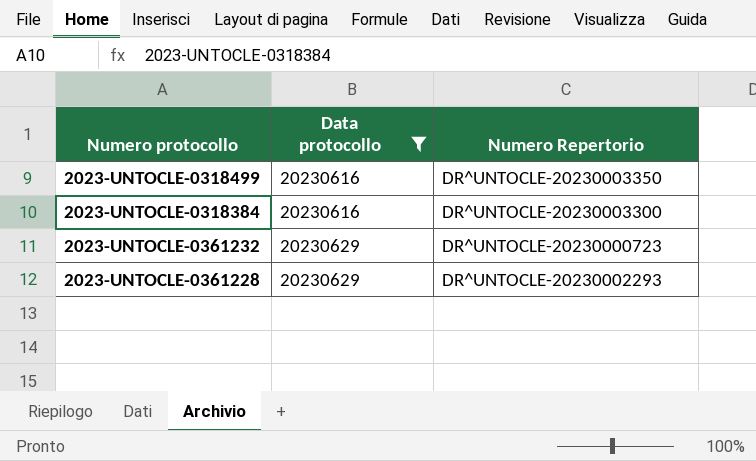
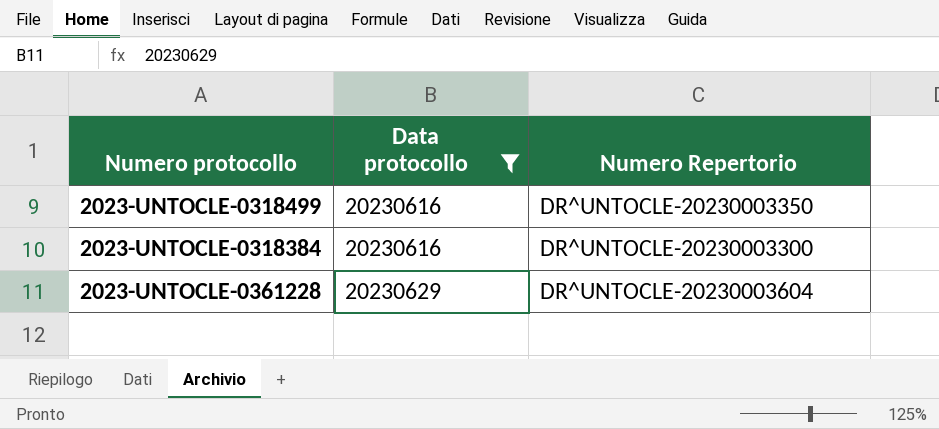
row 2023-UNTOCLE-0361232: 20230629 | DR^UNTOCLE-20230000723 -> none
2023-UNTOCLE-0361228 | Numero Repertorio: DR^UNTOCLE-20230002293 -> DR^UNTOCLE-20230003604

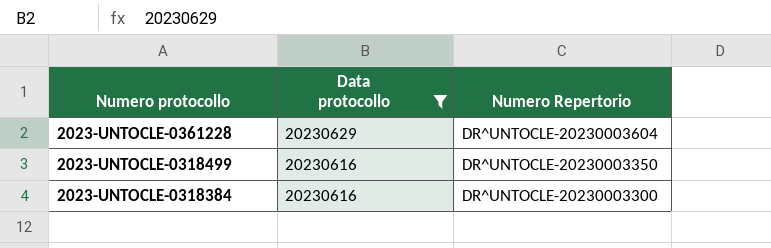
row order: Data protocollo ascending -> Numero protocollo descending

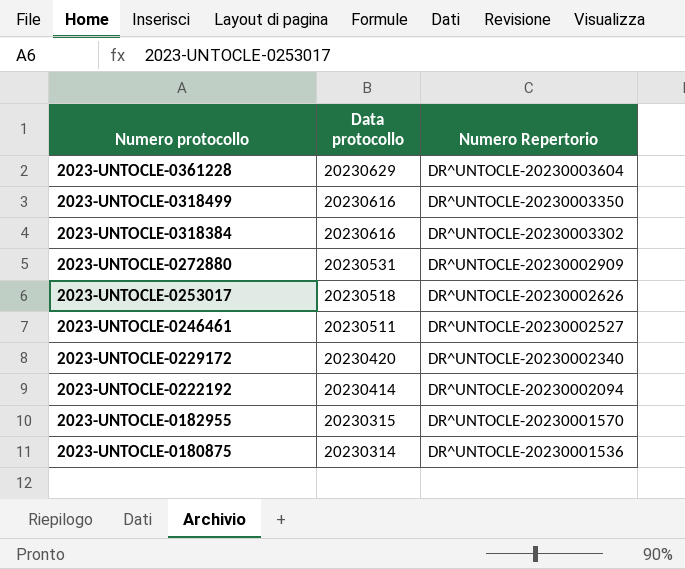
filter: Data protocollo >= 20230616 -> none
2023-UNTOCLE-0318384 | Numero Repertorio: DR^UNTOCLE-20230003300 -> DR^UNTOCLE-20230003302

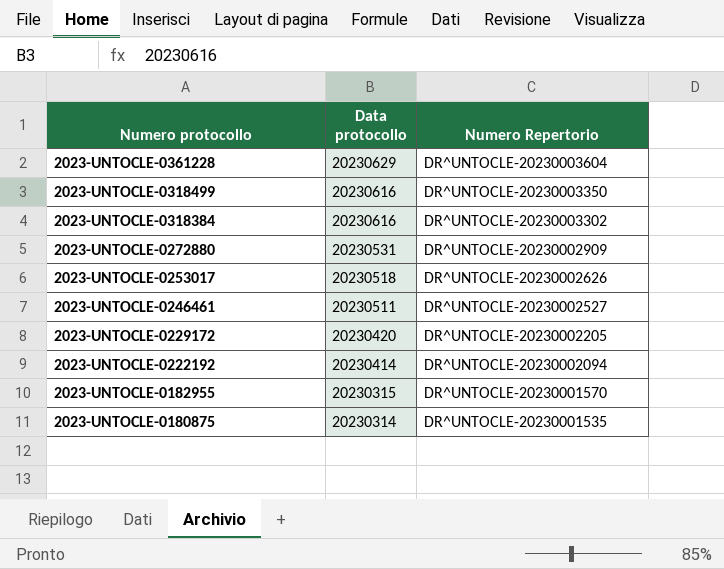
2023-UNTOCLE-0229172 | Numero Repertorio: DR^UNTOCLE-20230002340 -> DR^UNTOCLE-20230002205
2023-UNTOCLE-0180875 | Numero Repertorio: DR^UNTOCLE-20230001536 -> DR^UNTOCLE-20230001535

